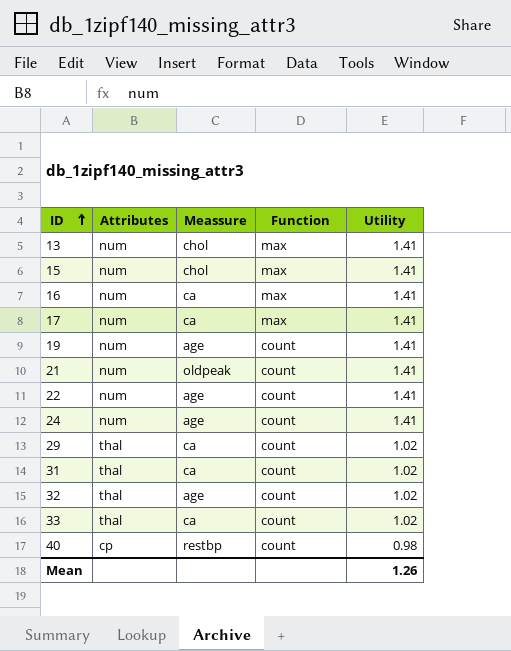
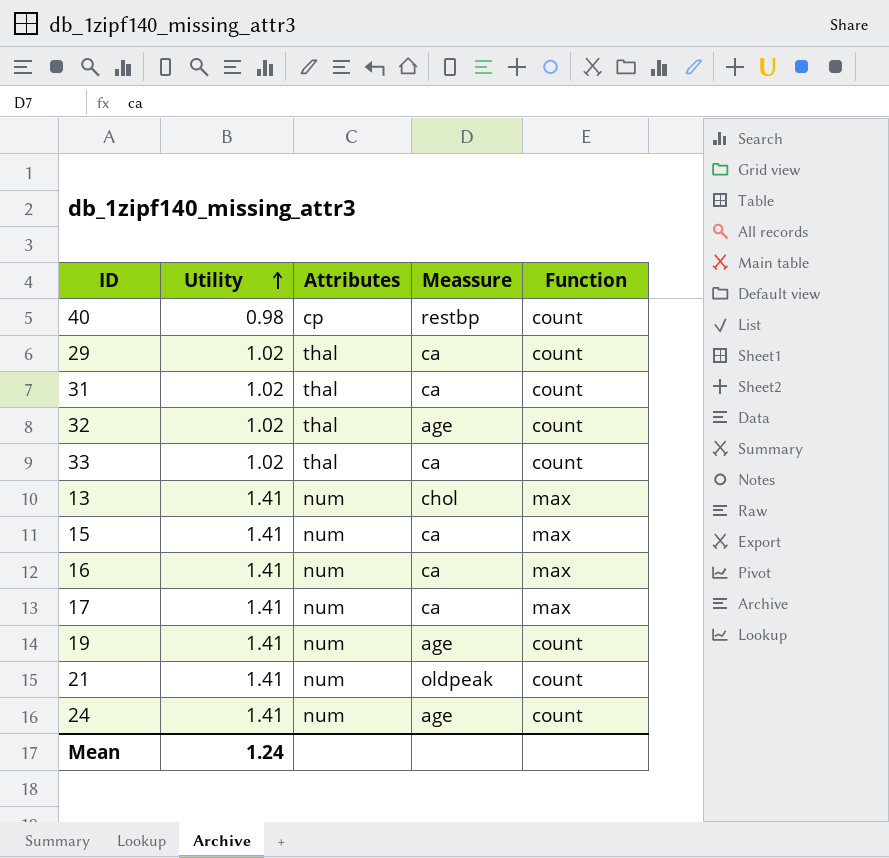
row order: ID ascending -> Utility ascending
column Utility | position: 5 -> 2
row 22: num | age | count | 1.41 -> none
15 | Meassure: chol -> ca
Mean | Utility: 1.26 -> 1.24

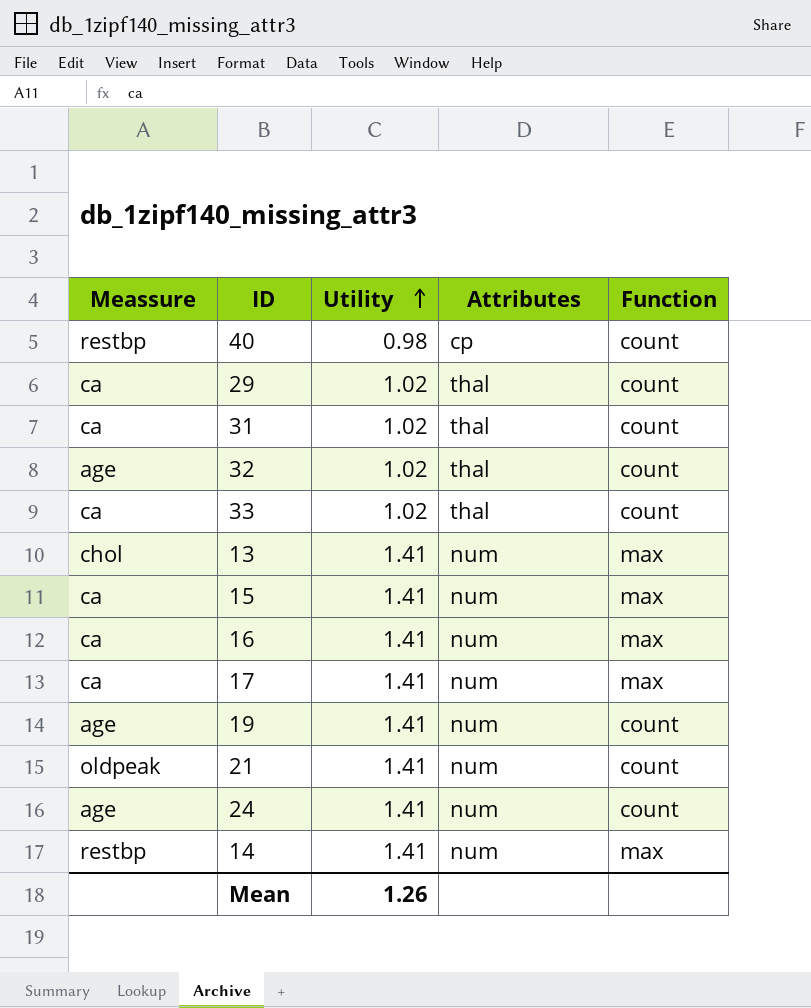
column Meassure | position: 4 -> 1
row 14: none -> restbp | 1.41 | num | max
Mean | Utility: 1.24 -> 1.26

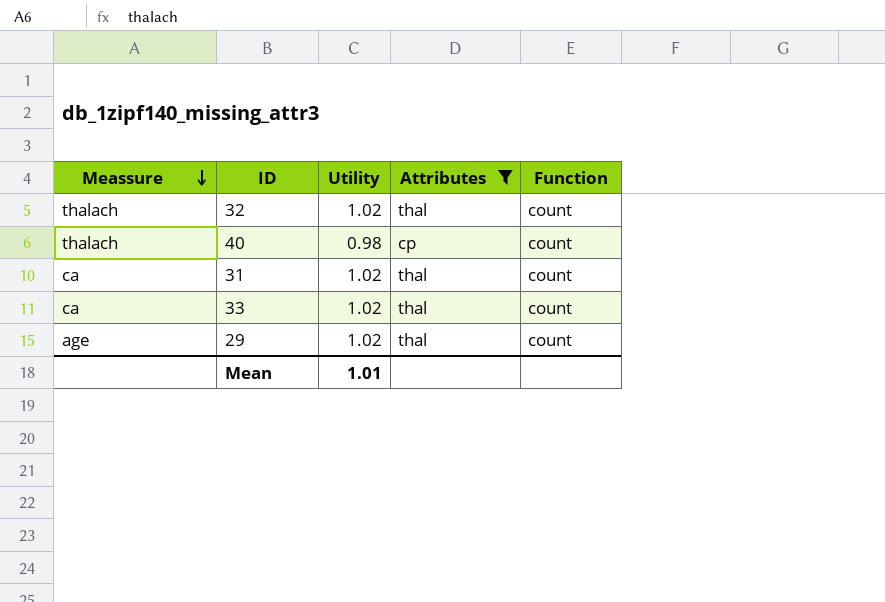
filter: none -> Attributes != num
row order: Utility ascending -> Meassure descending
32 | Meassure: age -> thalach
40 | Meassure: restbp -> thalach
29 | Meassure: ca -> age
Mean | Utility: 1.26 -> 1.01

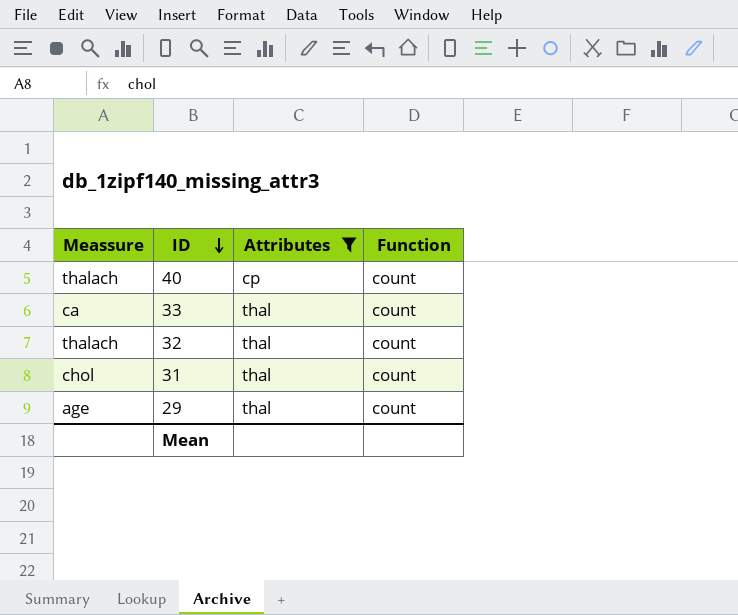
row order: Meassure descending -> ID descending
column Utility | position: 3 -> none
31 | Meassure: ca -> chol

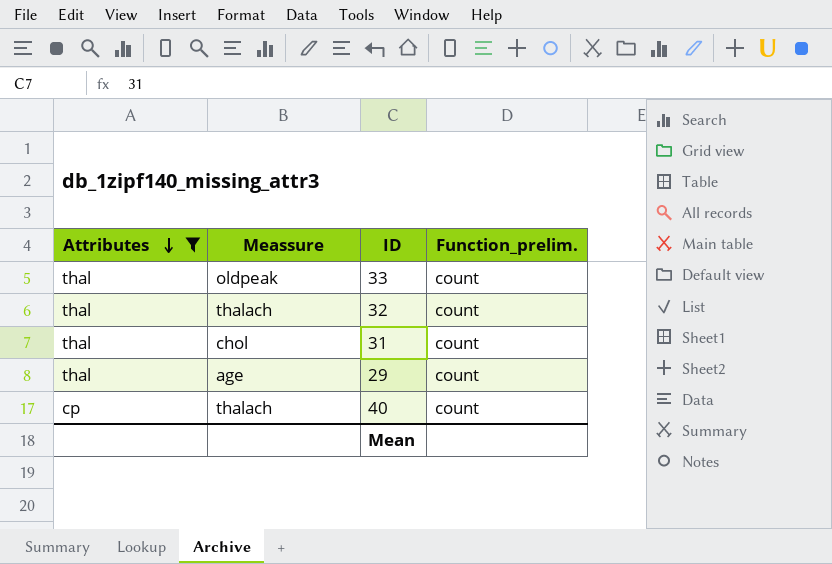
row order: ID descending -> Attributes descending
column Attributes | position: 3 -> 1
column name: Function -> Function_prelim.
33 | Meassure: ca -> oldpeak

